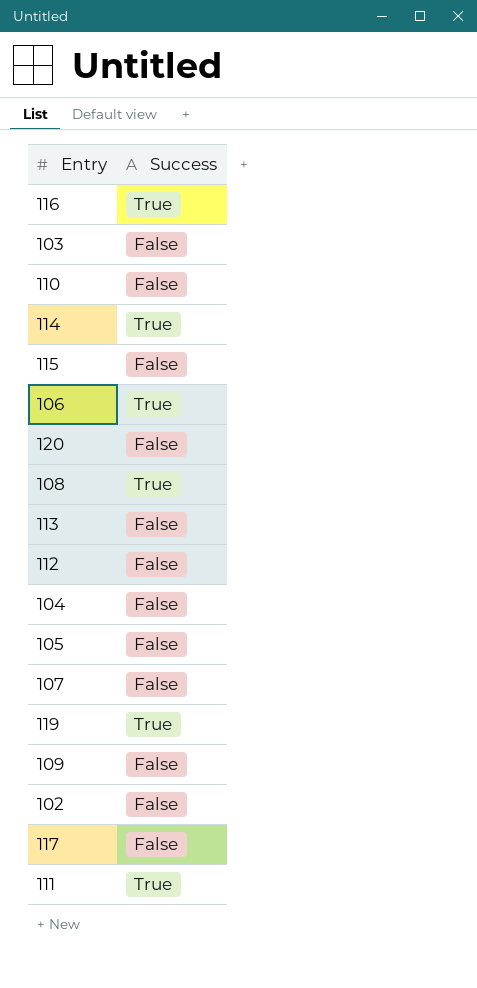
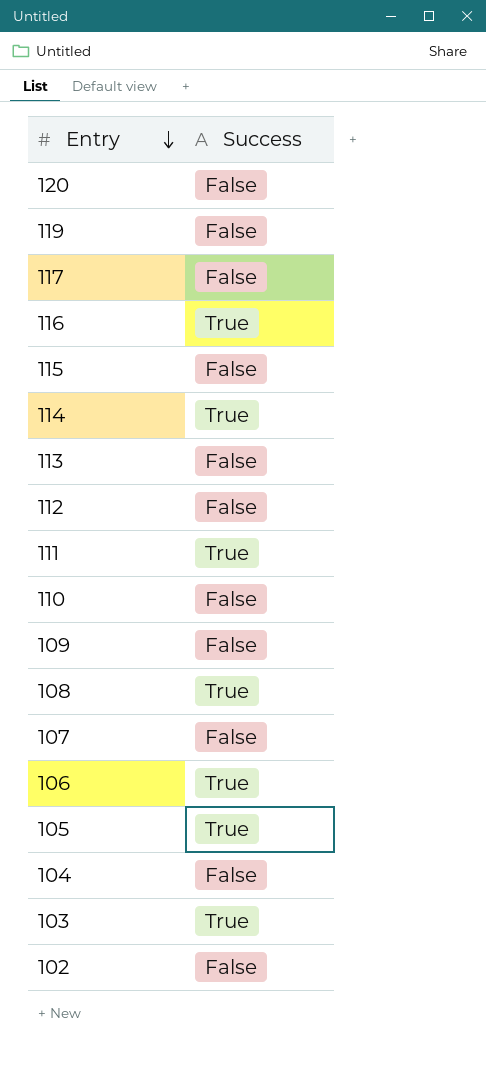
row order: none -> Entry descending
119 | Success: True -> False
105 | Success: False -> True
103 | Success: False -> True

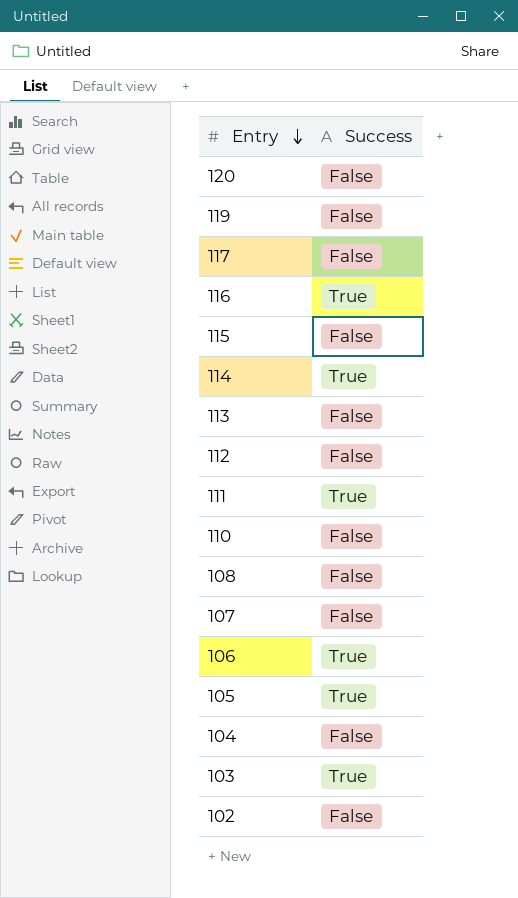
row 109: False -> none
108 | Success: True -> False

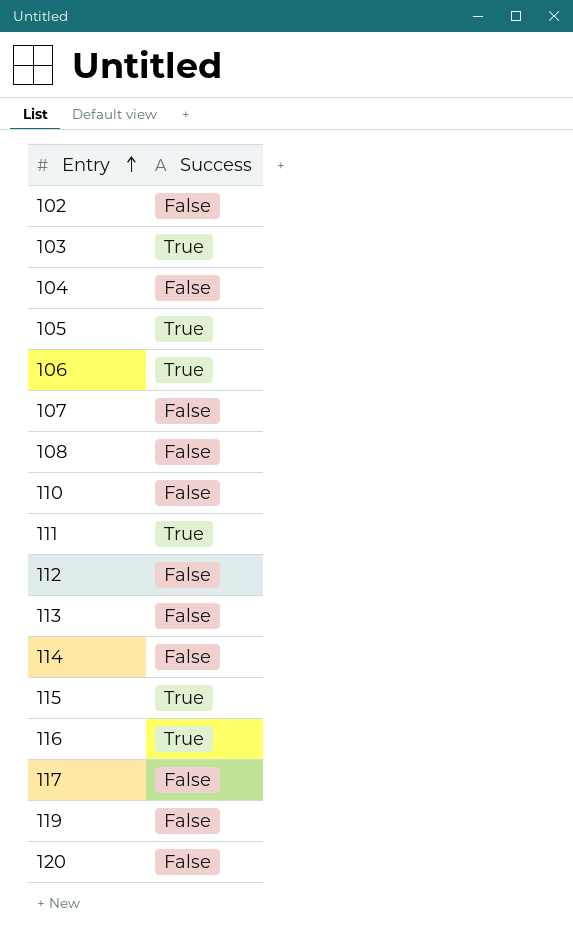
row order: Entry descending -> Entry ascending
114 | Success: True -> False
115 | Success: False -> True

